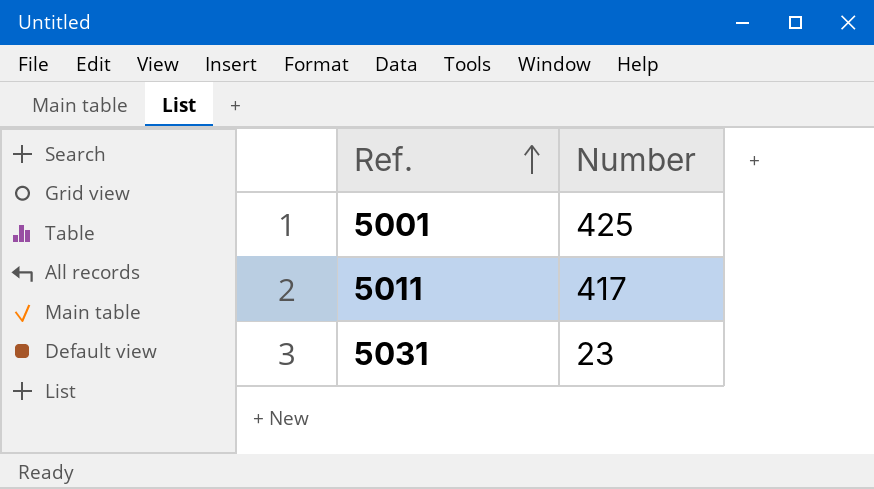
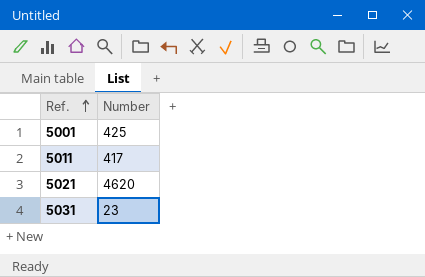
row 5021: none -> 4620

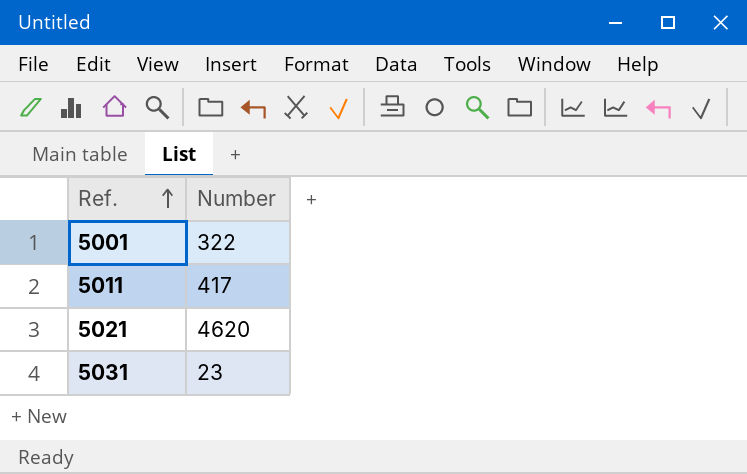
5001 | Number: 425 -> 322

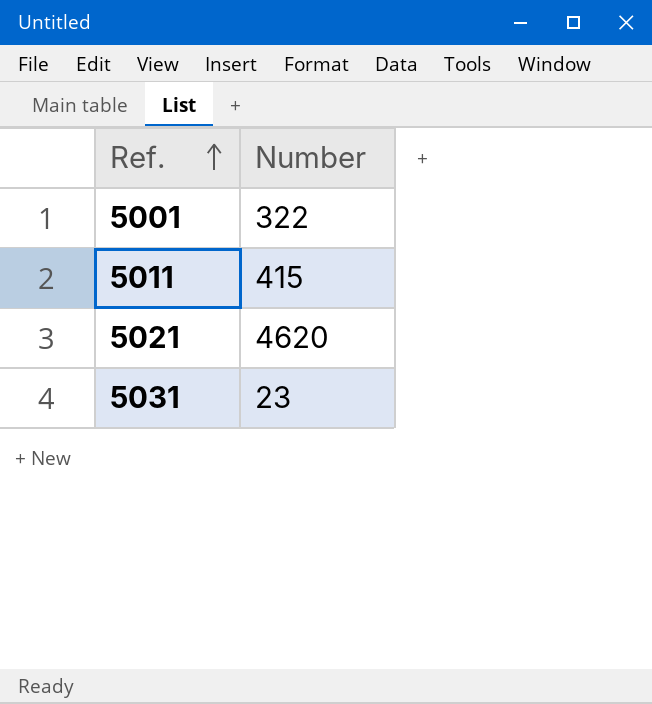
5011 | Number: 417 -> 415

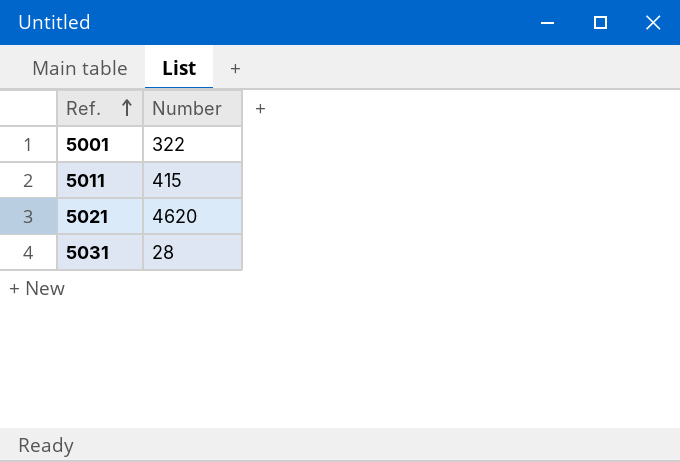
5031 | Number: 23 -> 28

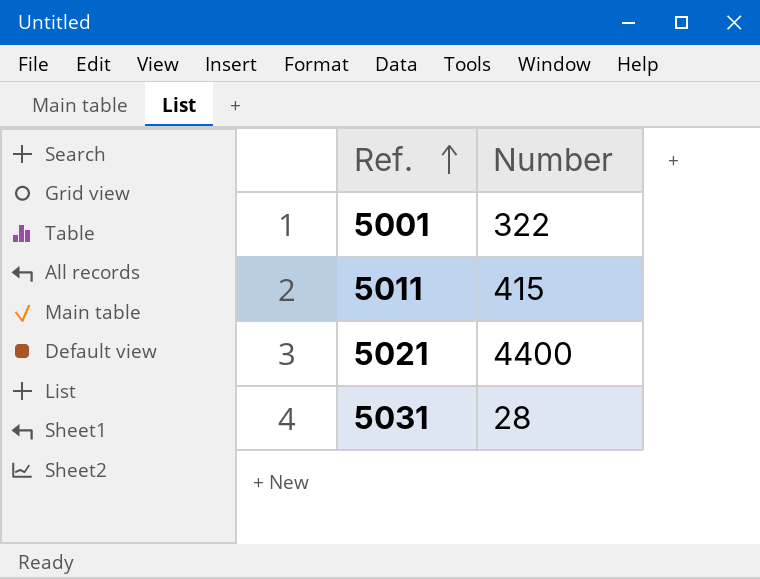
5021 | Number: 4620 -> 4400

